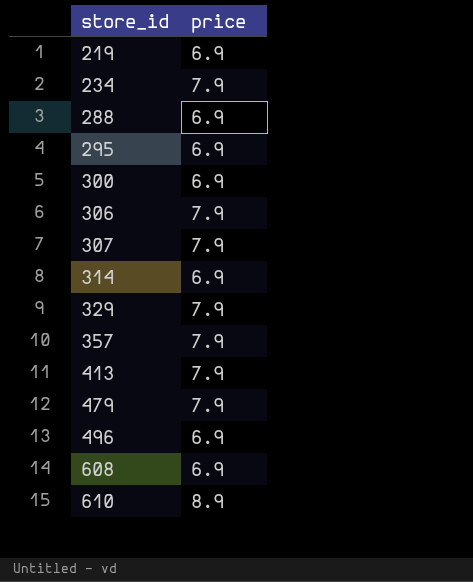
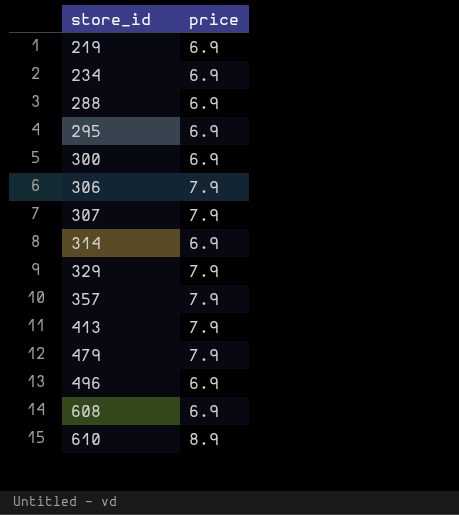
234 | price: 7.9 -> 6.9

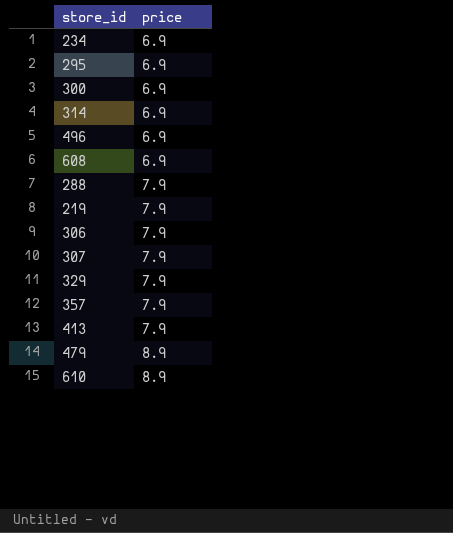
row order: store_id ascending -> price ascending
288 | price: 6.9 -> 7.9
219 | price: 6.9 -> 7.9
479 | price: 7.9 -> 8.9

